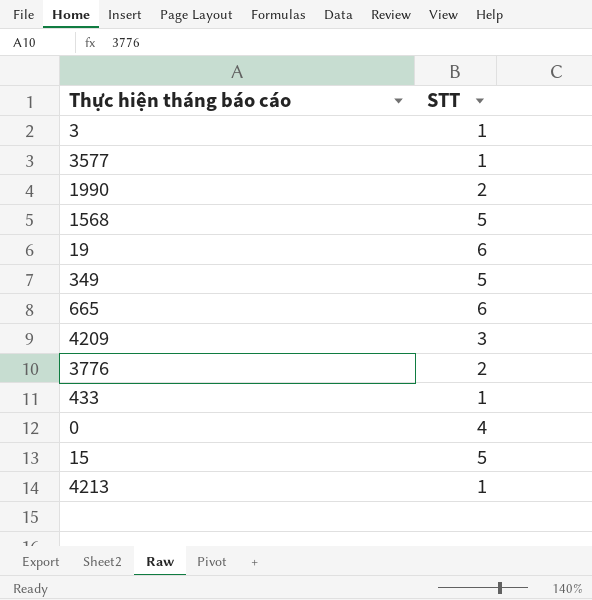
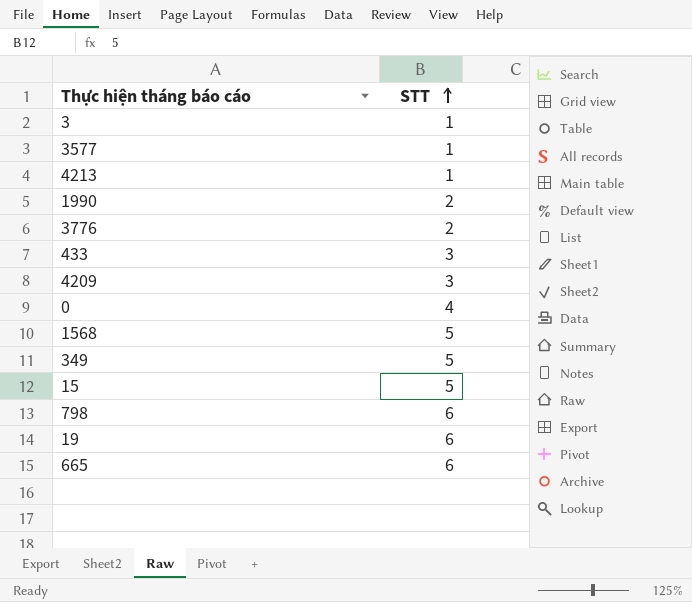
row order: none -> STT ascending
433 | STT: 1 -> 3
row 798: none -> 6

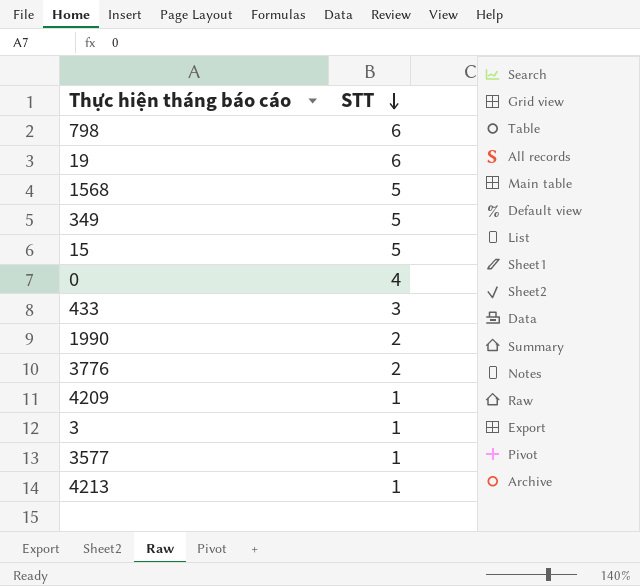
row order: STT ascending -> STT descending
row 665: 6 -> none
4209 | STT: 3 -> 1

